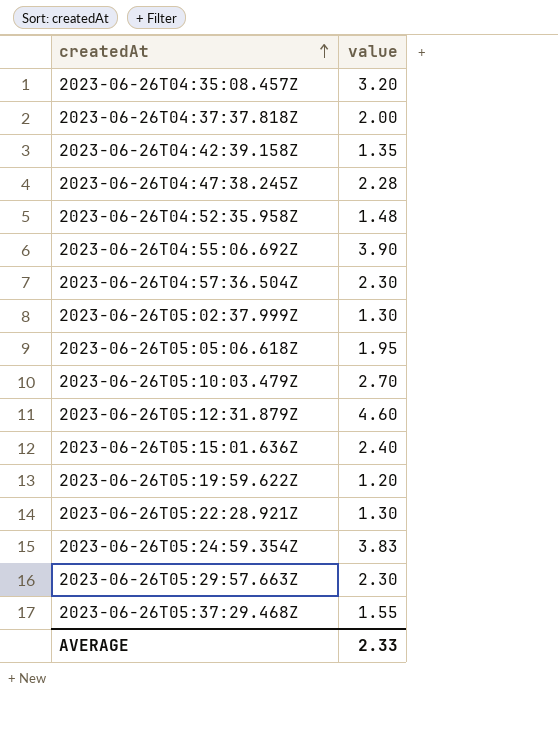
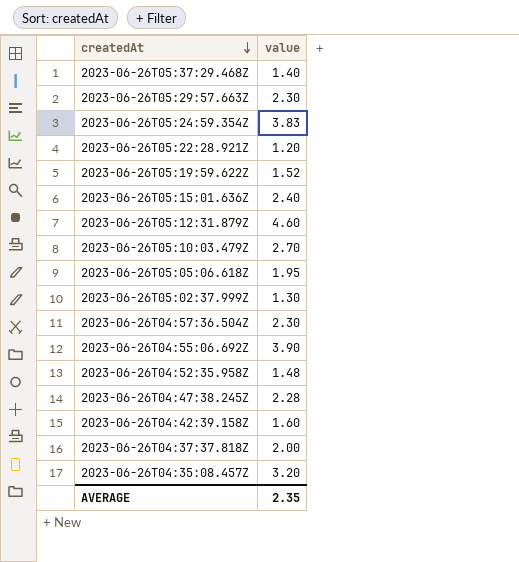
row order: createdAt ascending -> createdAt descending
2023-06-26T05:37:29.468Z | value: 1.55 -> 1.40
2023-06-26T05:22:28.921Z | value: 1.30 -> 1.20
2023-06-26T05:19:59.622Z | value: 1.20 -> 1.52
2023-06-26T04:42:39.158Z | value: 1.35 -> 1.60
AVERAGE | value: 2.33 -> 2.35

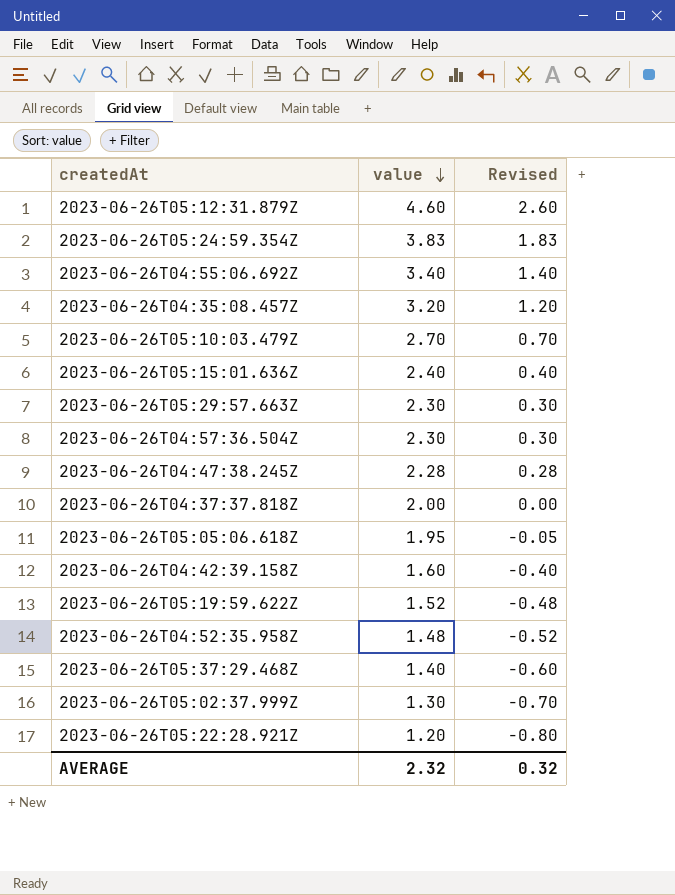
row order: createdAt descending -> value descending
column Revised | formula: none -> [value] - 2
2023-06-26T04:55:06.692Z | value: 3.90 -> 3.40
AVERAGE | value: 2.35 -> 2.32

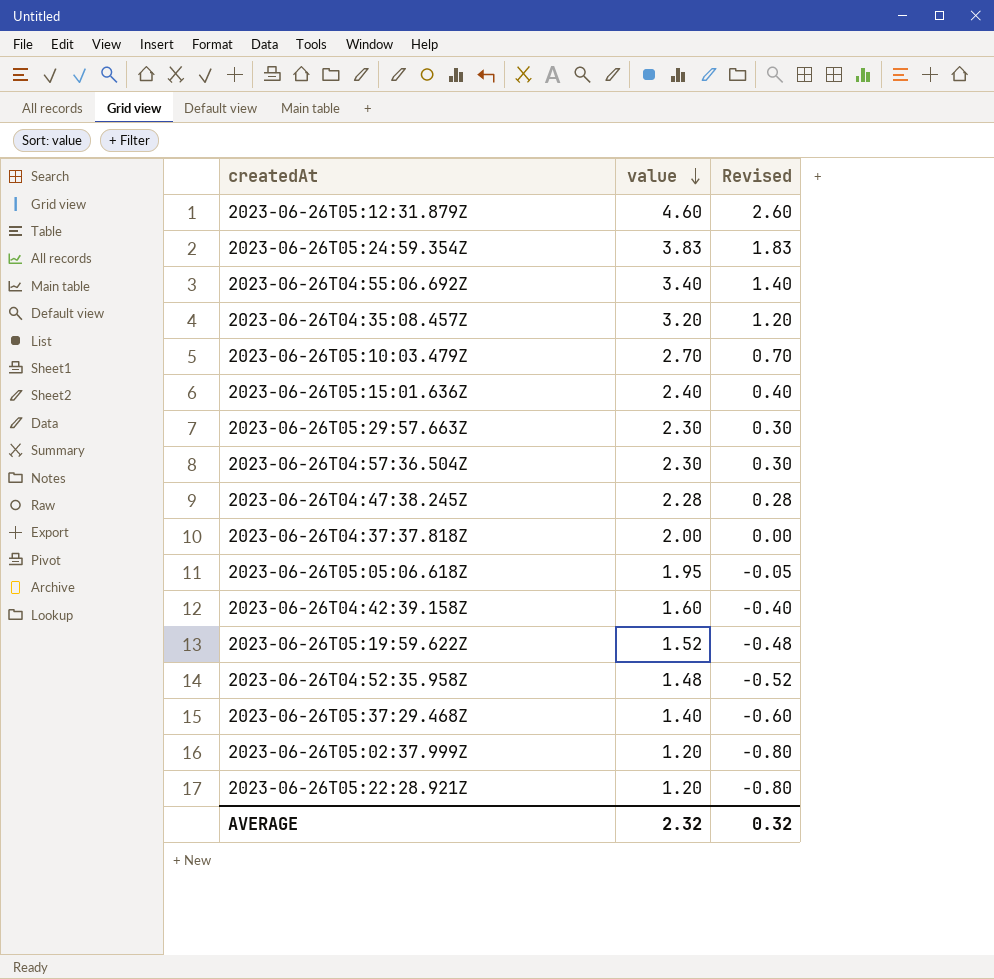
2023-06-26T05:02:37.999Z | value: 1.30 -> 1.20
2023-06-26T05:02:37.999Z | Revised: -0.70 -> -0.80

